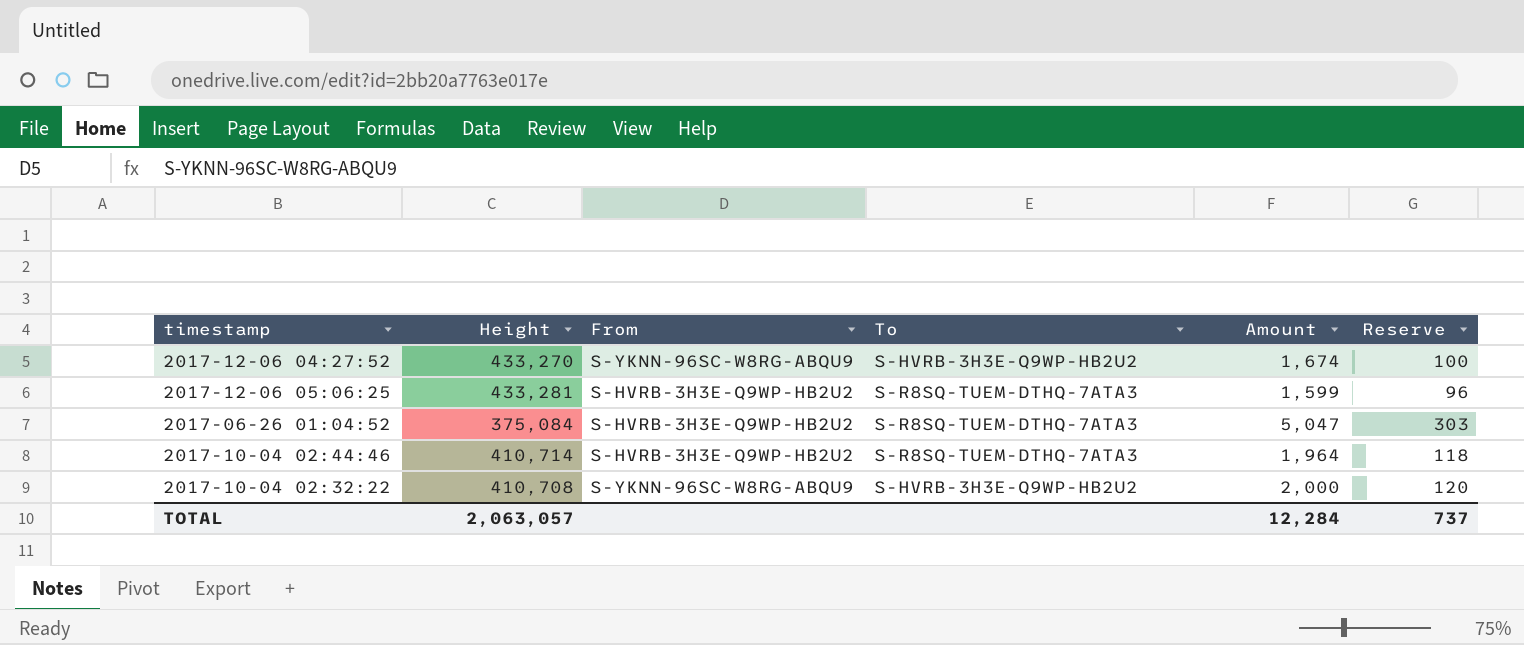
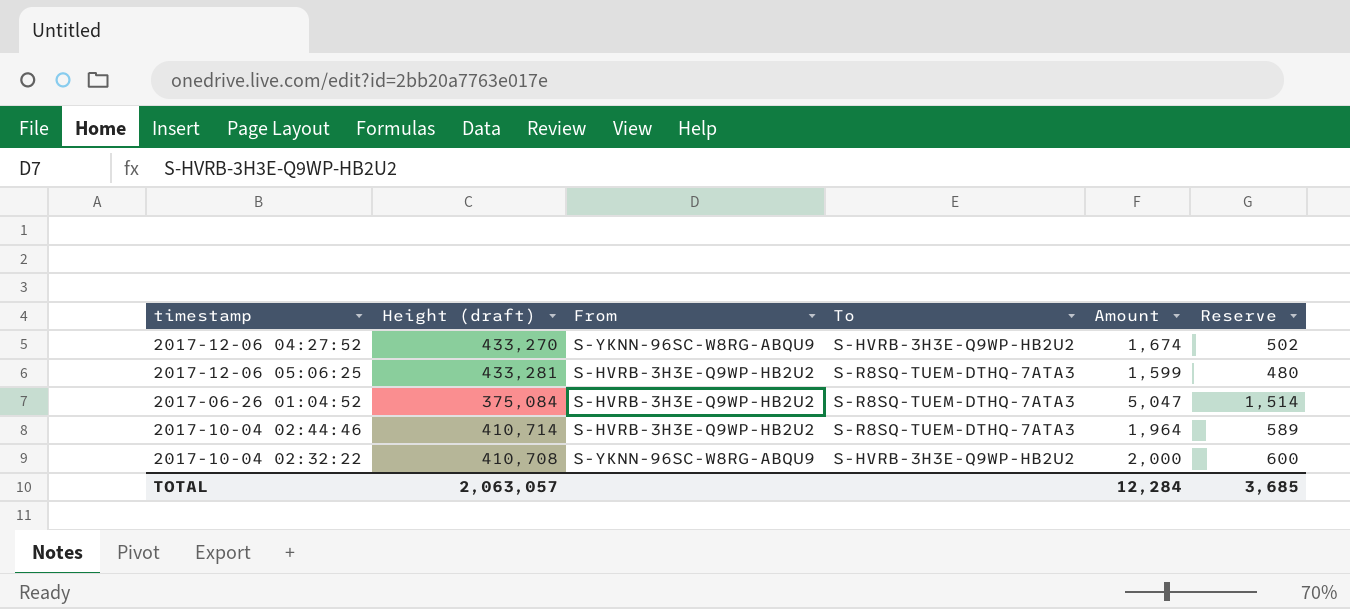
column name: Height -> Height (draft)
column Reserve | formula: [Amount] * 0.06 -> [Amount] * 0.3
TOTAL | Reserve: 737 -> 3,685

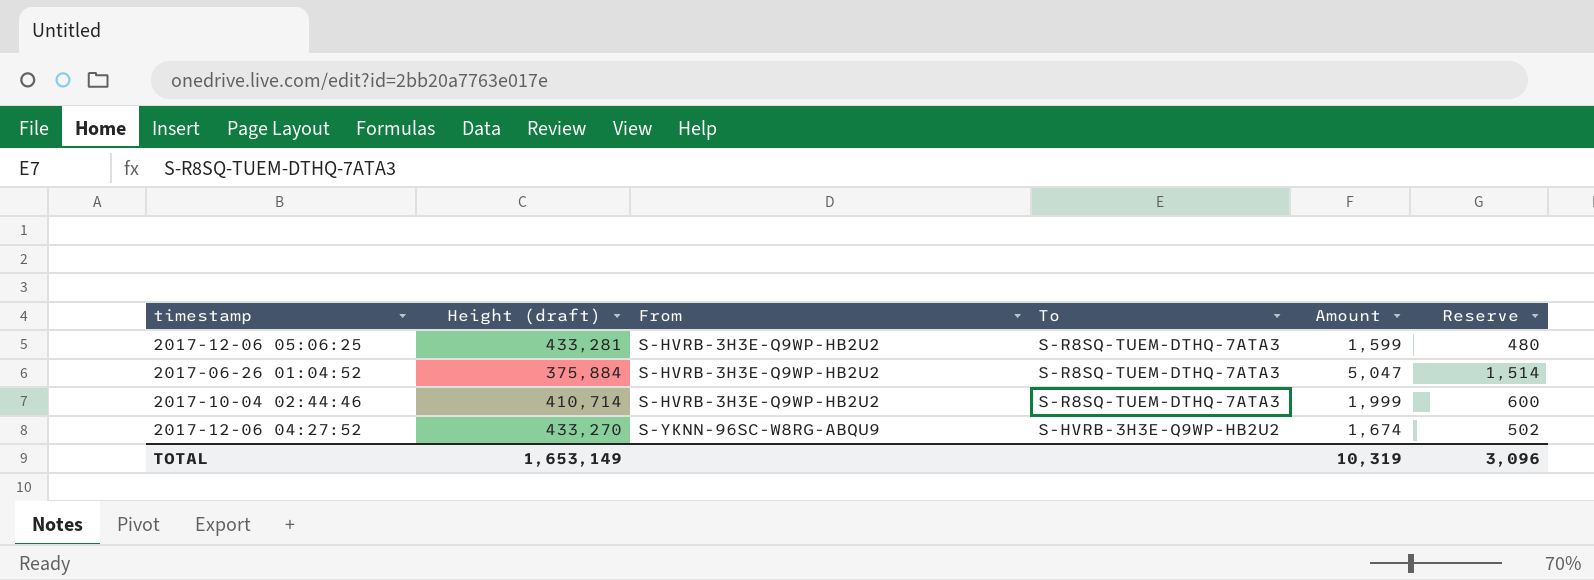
row order: none -> From ascending
row 2017-10-04 02:32:22: 410,708 | S-YKNN-96SC-W8RG-ABQU9 | S-HVRB-3H3E-Q9WP-HB2U2 | 2,000 | 600 -> none
2017-06-26 01:04:52 | Height (draft): 375,084 -> 375,884
2017-10-04 02:44:46 | Amount: 1,964 -> 1,999
2017-10-04 02:44:46 | Reserve: 589 -> 600
TOTAL | Height (draft): 2,063,057 -> 1,653,149
TOTAL | Amount: 12,284 -> 10,319
TOTAL | Reserve: 3,685 -> 3,096

